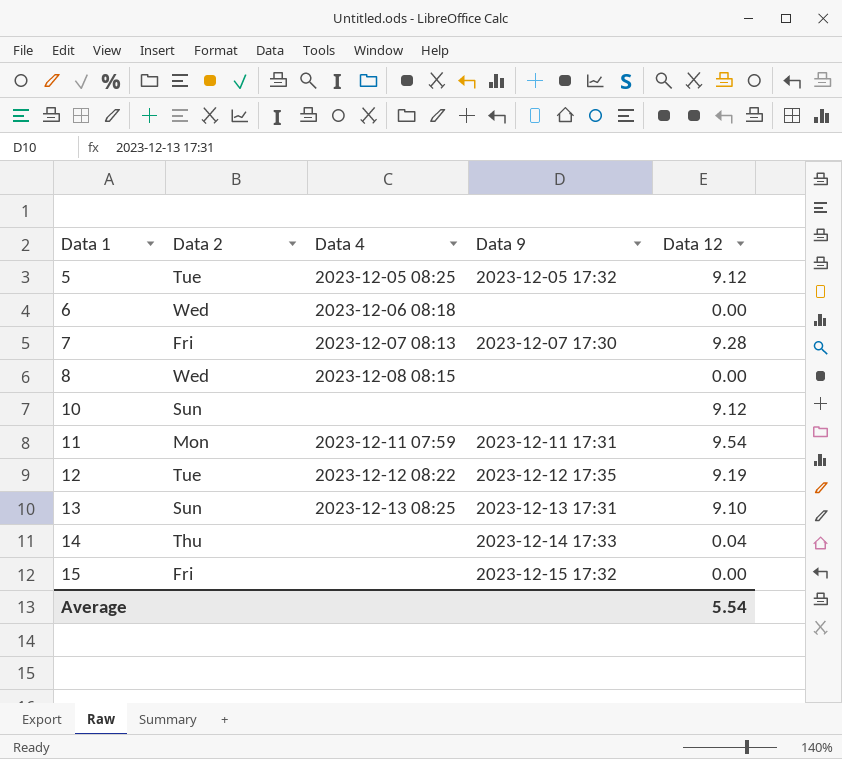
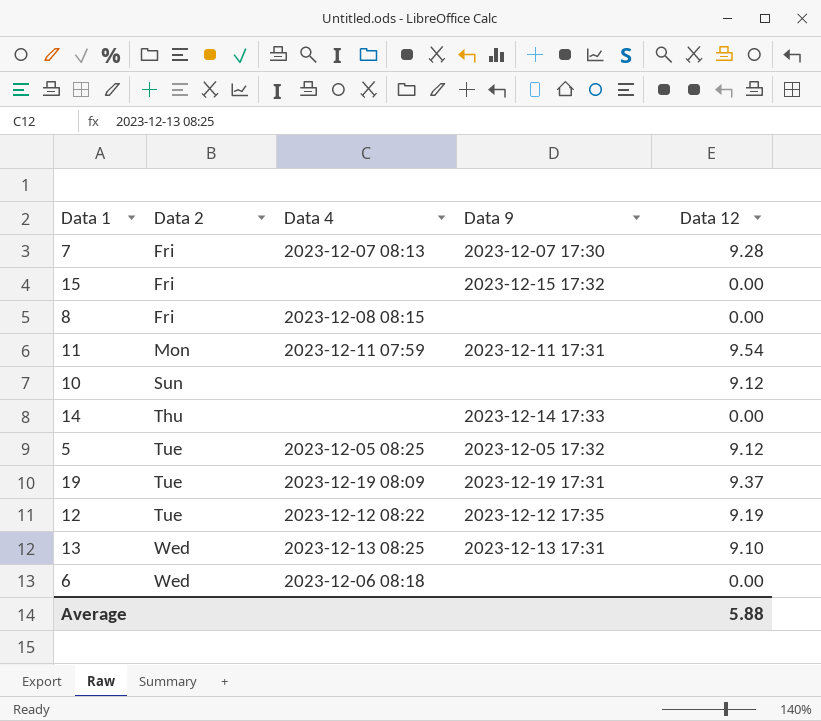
row order: Data 1 ascending -> Data 2 ascending
8 | Data 2: Wed -> Fri
14 | Data 12: 0.04 -> 0.00
row 19: none -> Tue | 2023-12-19 08:09 | 2023-12-19 17:31 | 9.37
13 | Data 2: Sun -> Wed
Average | Data 12: 5.54 -> 5.88

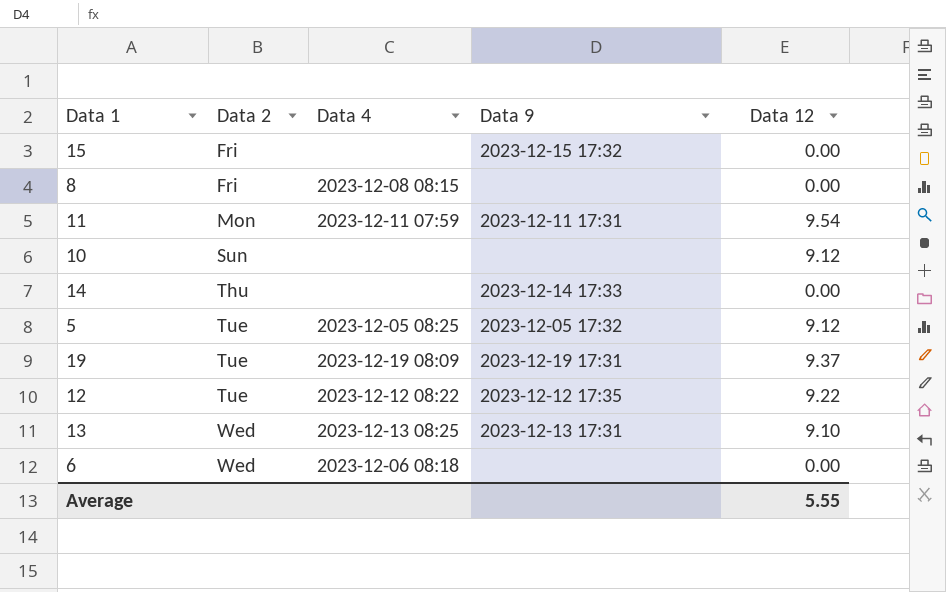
row 7: Fri | 2023-12-07 08:13 | 2023-12-07 17:30 | 9.28 -> none
12 | Data 12: 9.19 -> 9.22
Average | Data 12: 5.88 -> 5.55

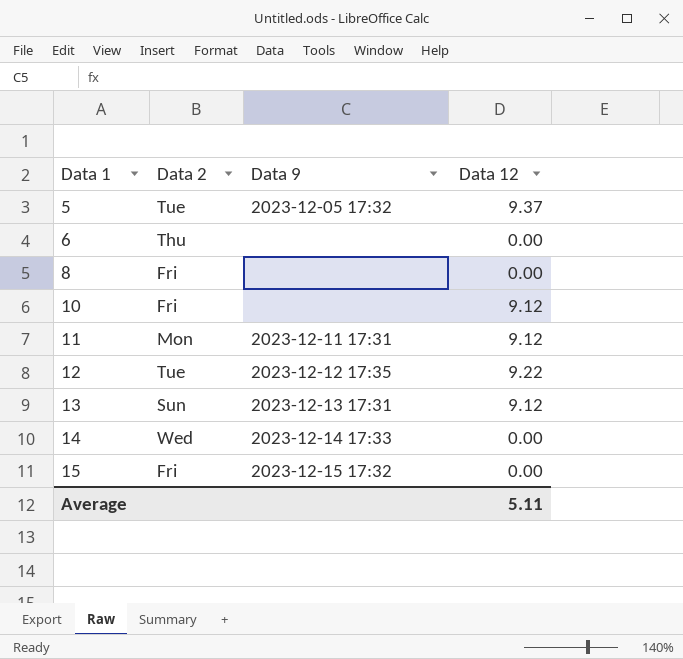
row order: Data 2 ascending -> Data 1 ascending
column Data 4 | position: 3 -> none
row 19: Tue | 2023-12-19 08:09 | 2023-12-19 17:31 | 9.37 -> none
5 | Data 12: 9.12 -> 9.37
6 | Data 2: Wed -> Thu
10 | Data 2: Sun -> Fri
11 | Data 12: 9.54 -> 9.12
13 | Data 2: Wed -> Sun
13 | Data 12: 9.10 -> 9.12
14 | Data 2: Thu -> Wed
Average | Data 12: 5.55 -> 5.11

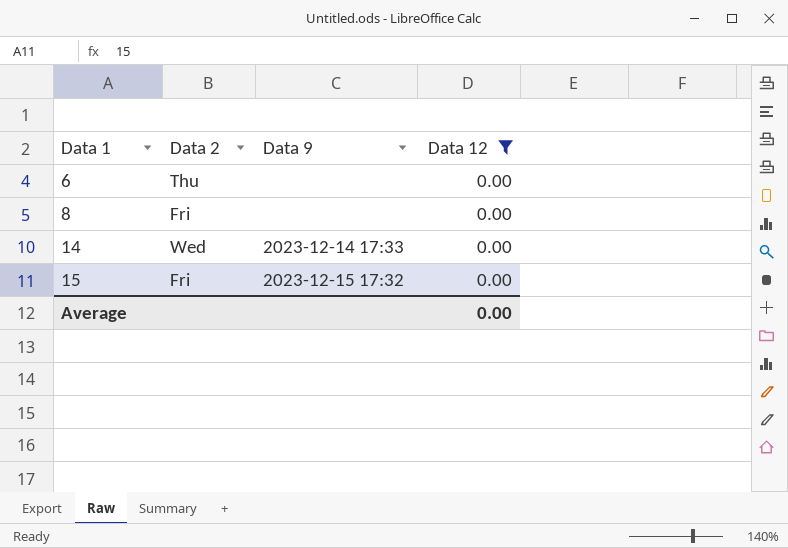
filter: none -> Data 12 = 0.00
Average | Data 12: 5.11 -> 0.00

